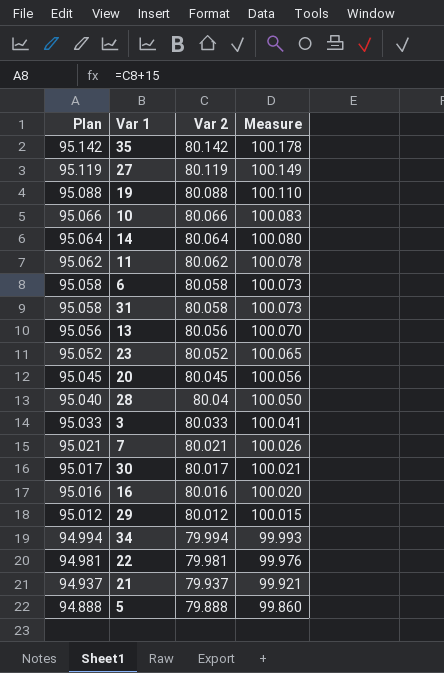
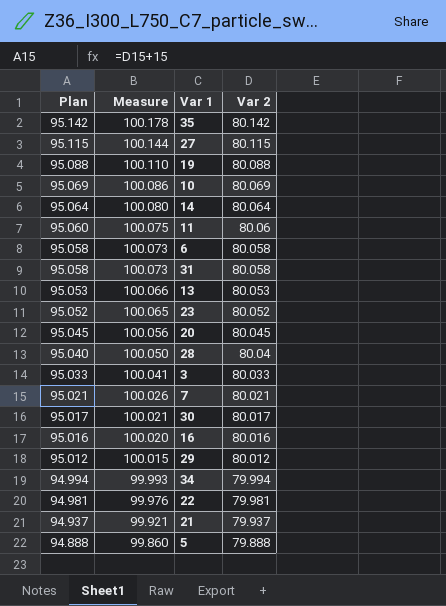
column Measure | position: 4 -> 2
27 | Plan: 95.119 -> 95.115
27 | Measure: 100.149 -> 100.144
27 | Var 2: 80.119 -> 80.115
10 | Plan: 95.066 -> 95.069
10 | Measure: 100.083 -> 100.086
10 | Var 2: 80.066 -> 80.069
11 | Plan: 95.062 -> 95.060
11 | Measure: 100.078 -> 100.075
11 | Var 2: 80.062 -> 80.06
13 | Plan: 95.056 -> 95.053
13 | Measure: 100.070 -> 100.066
13 | Var 2: 80.056 -> 80.053

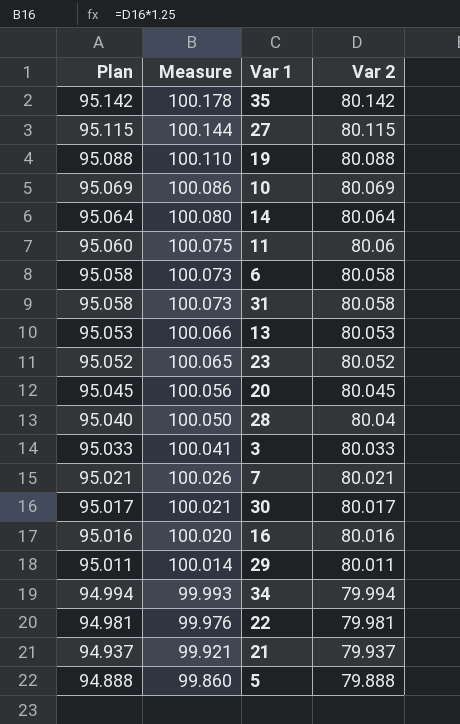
29 | Plan: 95.012 -> 95.011
29 | Measure: 100.015 -> 100.014
29 | Var 2: 80.012 -> 80.011

